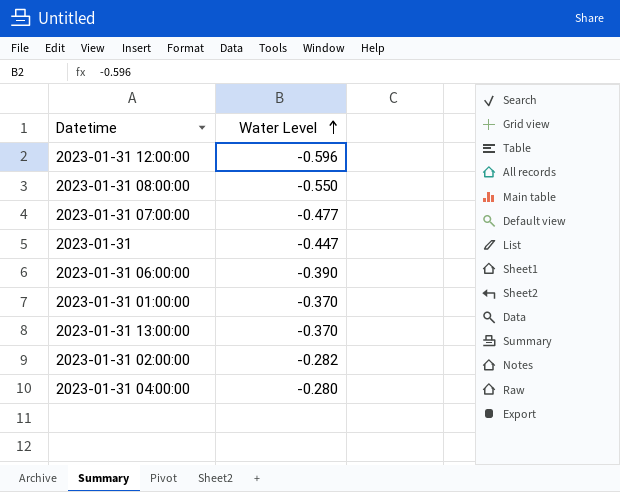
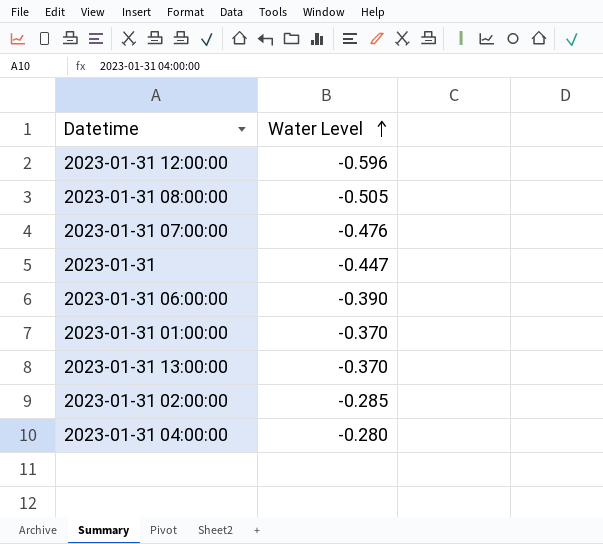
2023-01-31 08:00:00 | Water Level: -0.550 -> -0.505
2023-01-31 07:00:00 | Water Level: -0.477 -> -0.476
2023-01-31 02:00:00 | Water Level: -0.282 -> -0.285

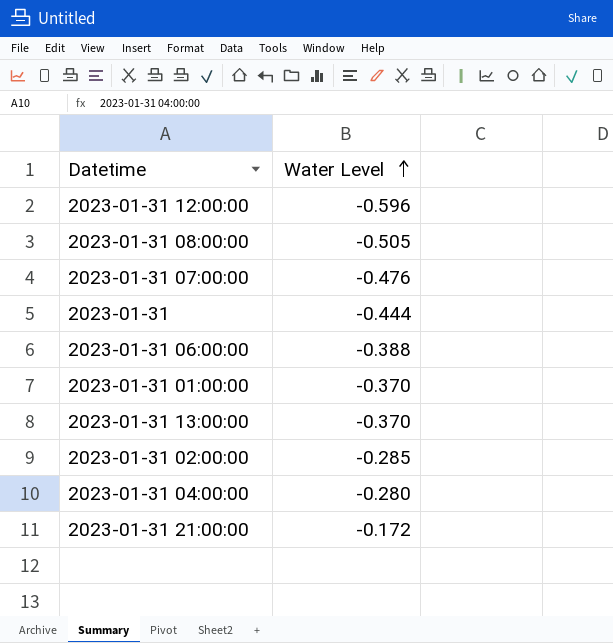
2023-01-31 | Water Level: -0.447 -> -0.444
2023-01-31 06:00:00 | Water Level: -0.390 -> -0.388
row 2023-01-31 21:00:00: none -> -0.172

